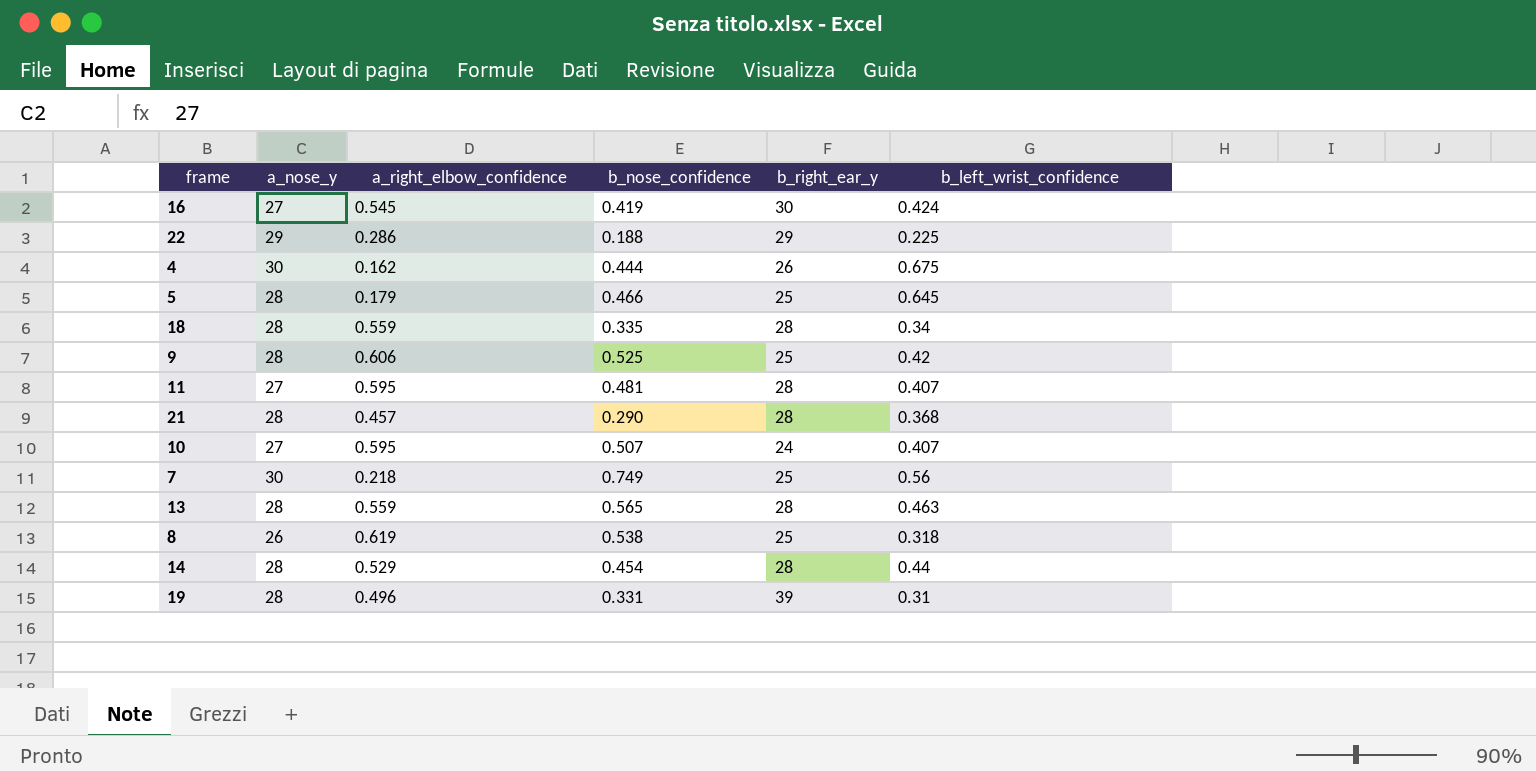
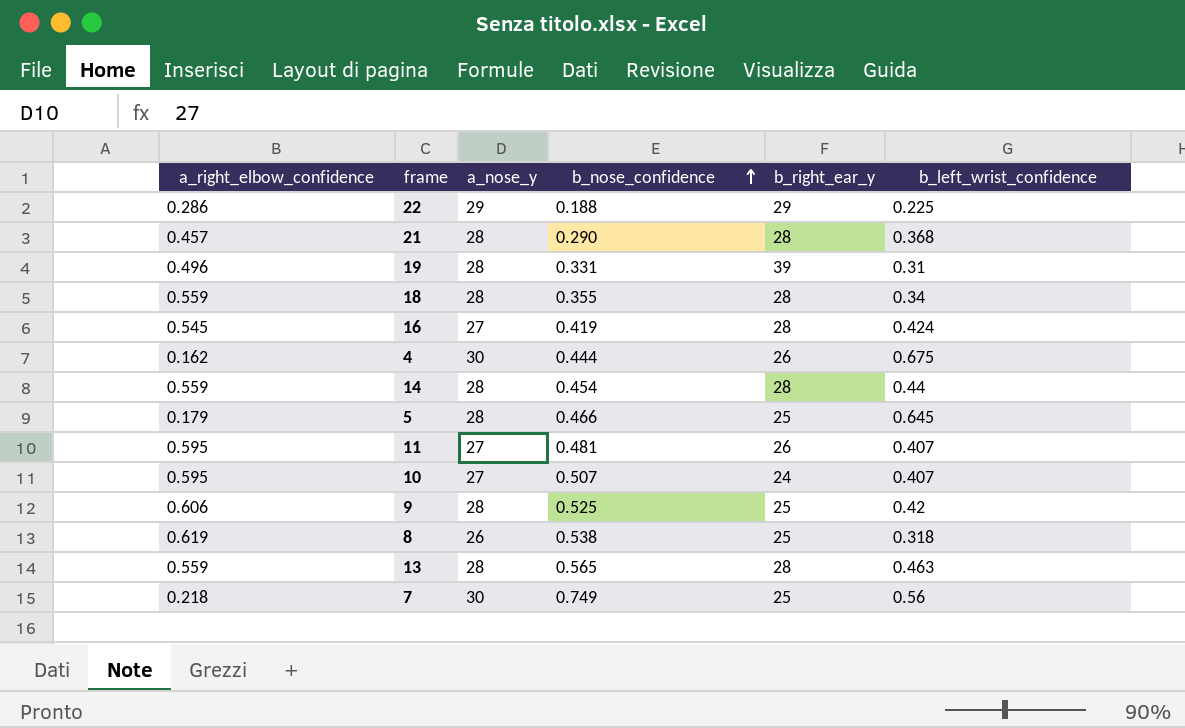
row order: none -> b_nose_confidence ascending
column a_right_elbow_confidence | position: 3 -> 1
18 | b_nose_confidence: 0.335 -> 0.355
16 | b_right_ear_y: 30 -> 28
14 | a_right_elbow_confidence: 0.529 -> 0.559
11 | b_right_ear_y: 28 -> 26

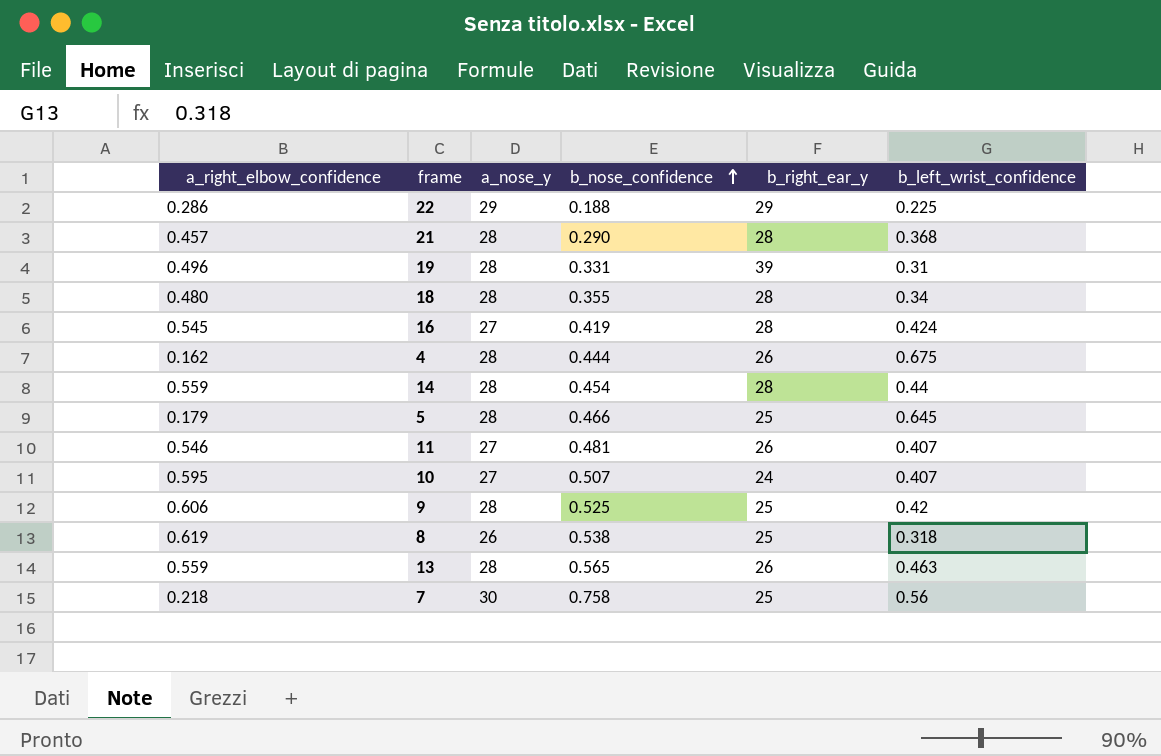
18 | a_right_elbow_confidence: 0.559 -> 0.480
4 | a_nose_y: 30 -> 28
11 | a_right_elbow_confidence: 0.595 -> 0.546
13 | b_right_ear_y: 28 -> 26
7 | b_nose_confidence: 0.749 -> 0.758

